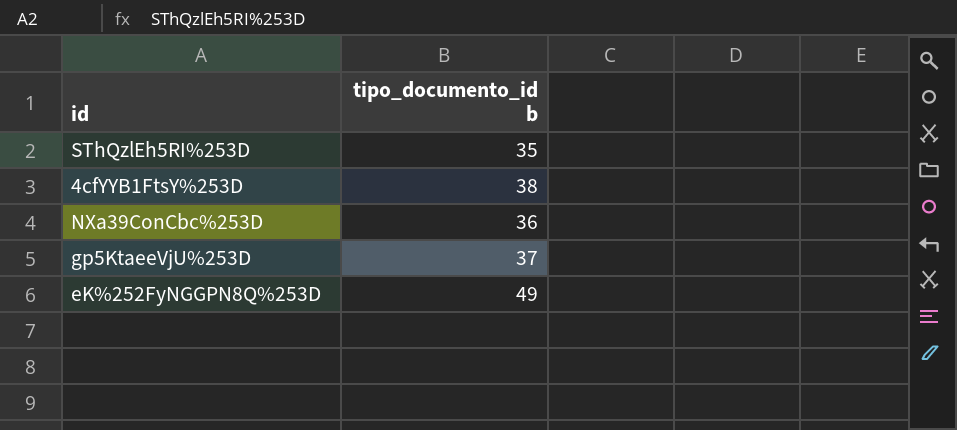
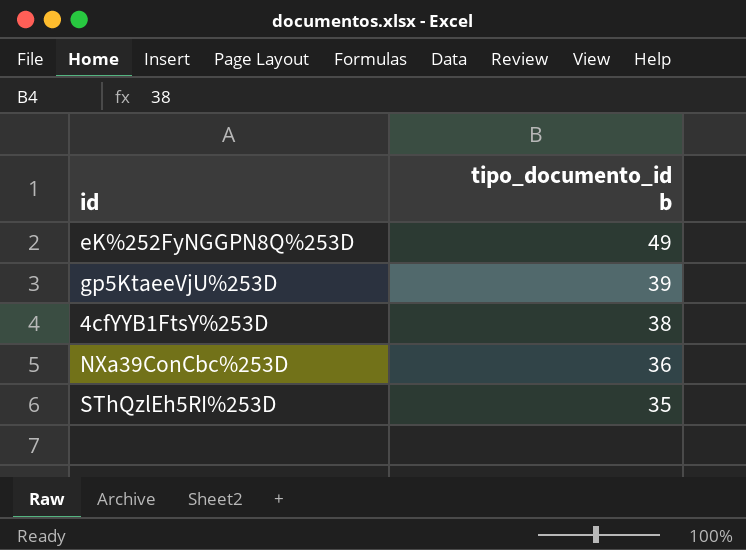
row order: none -> tipo_documento_id b descending
gp5KtaeeVjU%253D | tipo_documento_id b: 37 -> 39

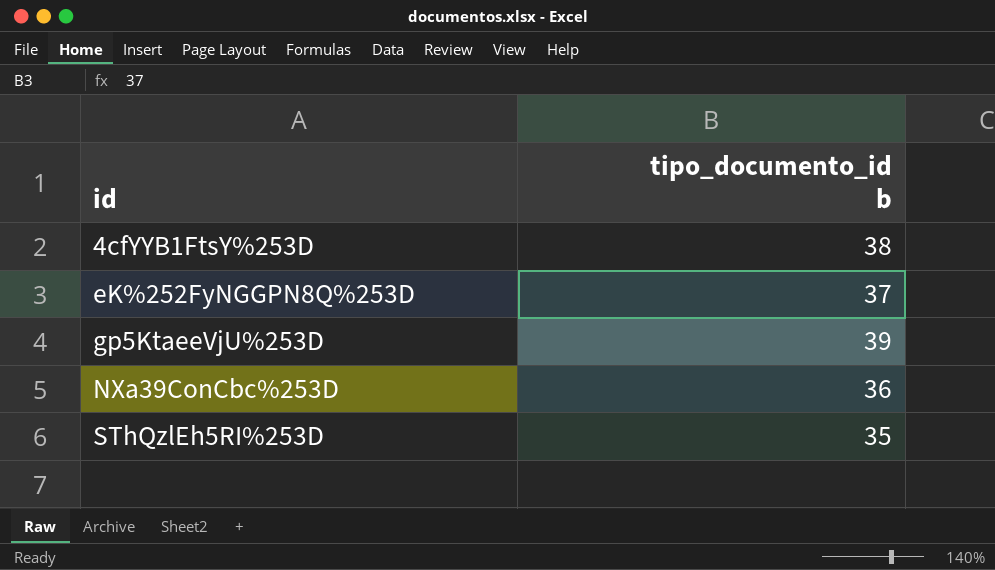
row order: tipo_documento_id b descending -> id ascending
eK%252FyNGGPN8Q%253D | tipo_documento_id b: 49 -> 37

